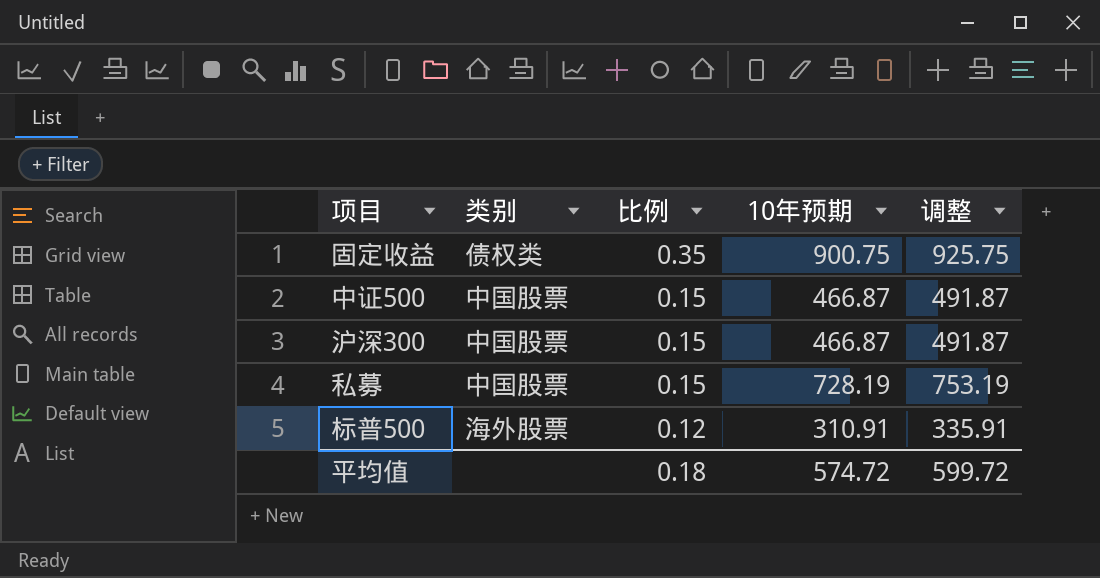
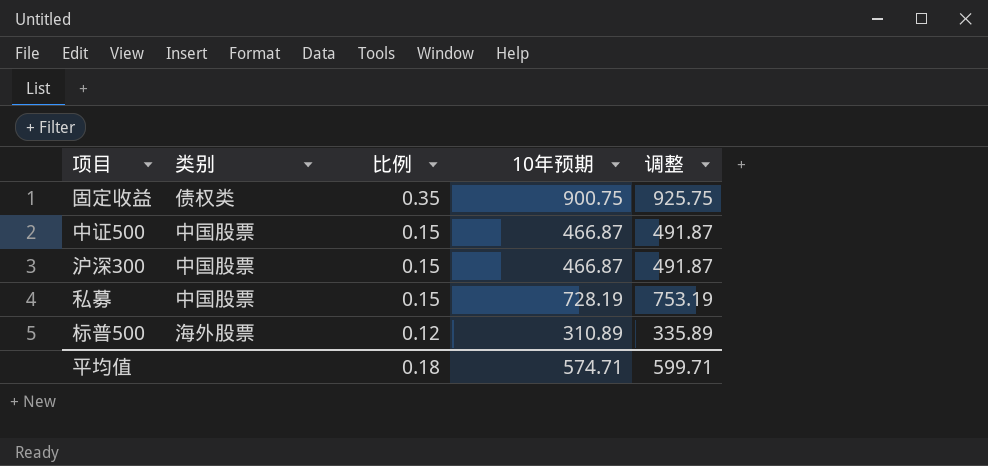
标普500 | 10年预期: 310.91 -> 310.89
标普500 | 调整: 335.91 -> 335.89
平均值 | 10年预期: 574.72 -> 574.71
平均值 | 调整: 599.72 -> 599.71

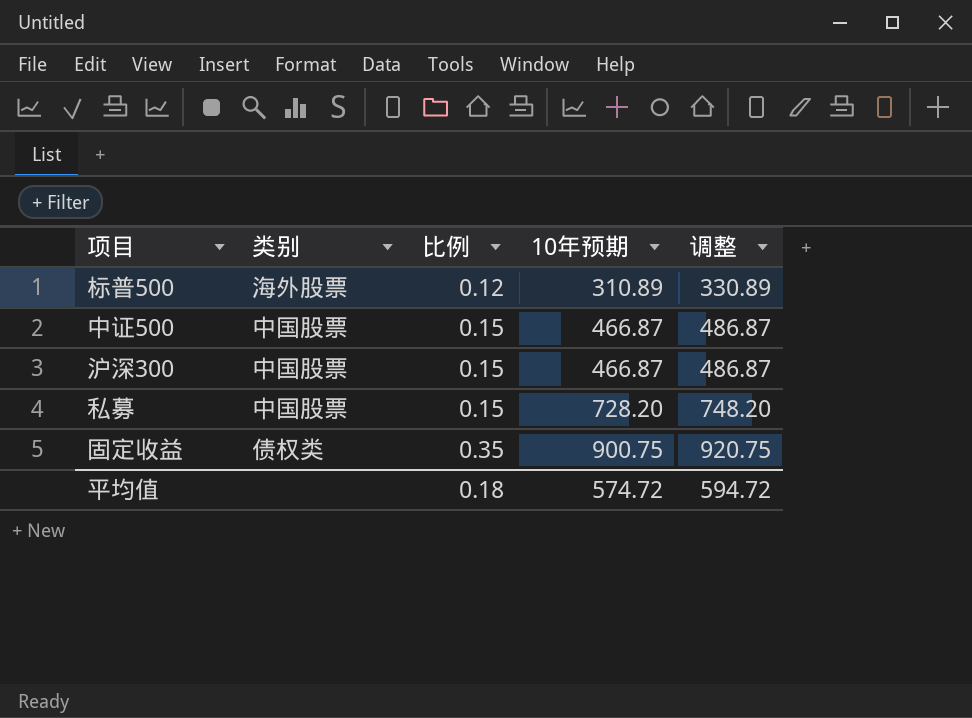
row order: 比例 descending -> 比例 ascending
column 调整 | formula: [10年预期] + 25 -> [10年预期] + 20
私募 | 10年预期: 728.19 -> 728.20
平均值 | 10年预期: 574.71 -> 574.72
平均值 | 调整: 599.71 -> 594.72

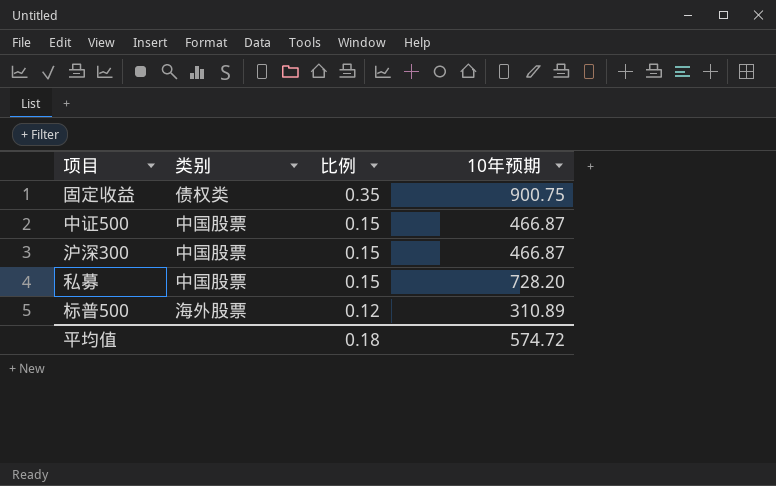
row order: 比例 ascending -> 比例 descending
column 调整 | formula: [10年预期] + 20 -> none

